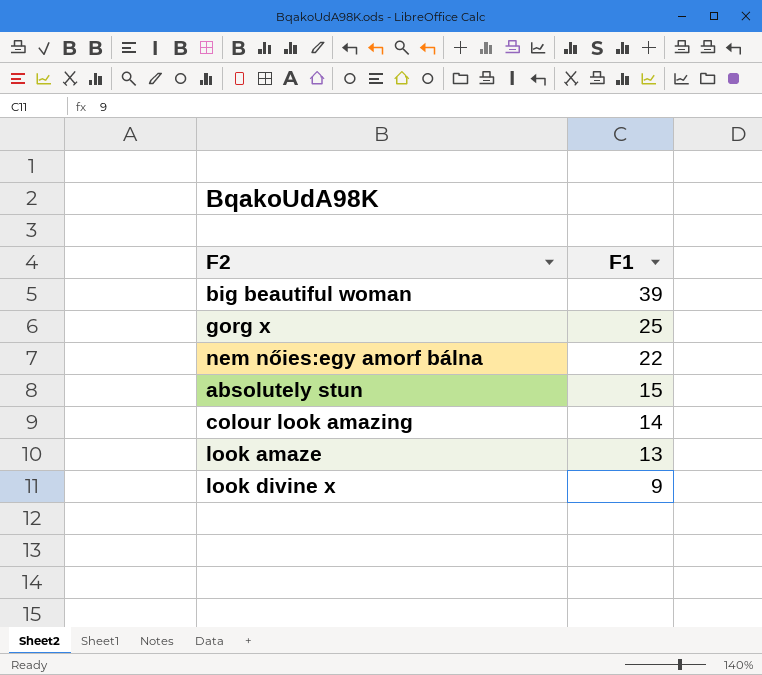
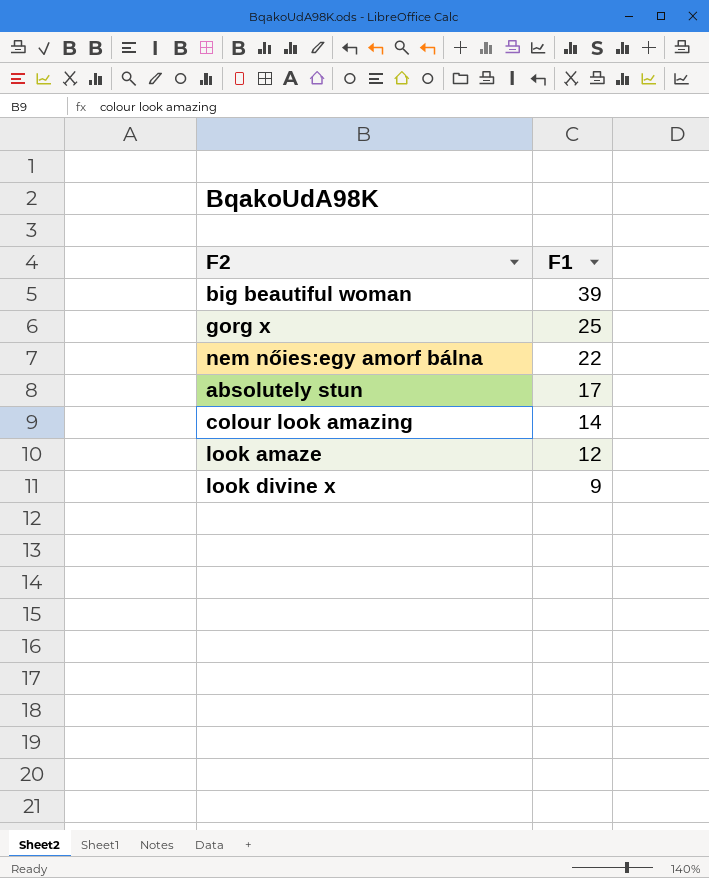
absolutely stun | F1: 15 -> 17
look amaze | F1: 13 -> 12

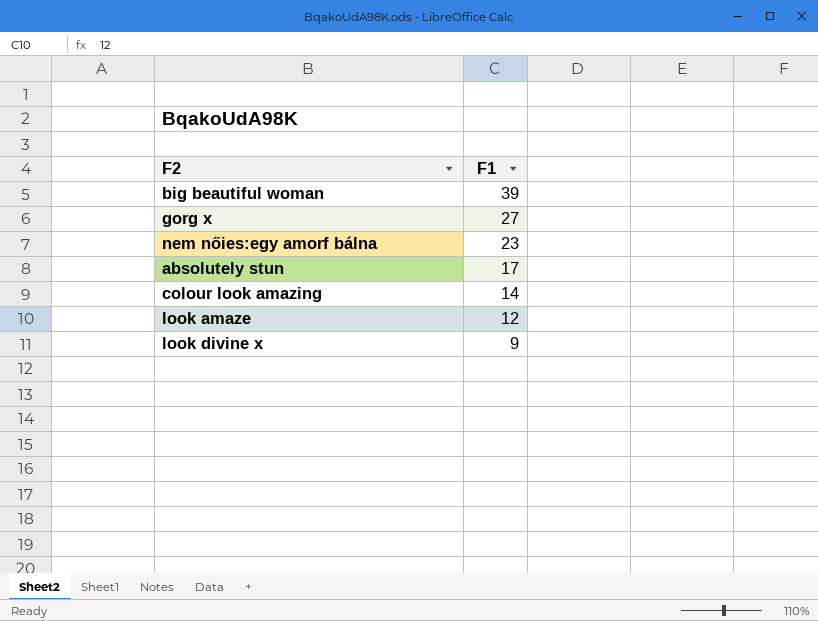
gorg x | F1: 25 -> 27
nem nőies:egy amorf bálna | F1: 22 -> 23

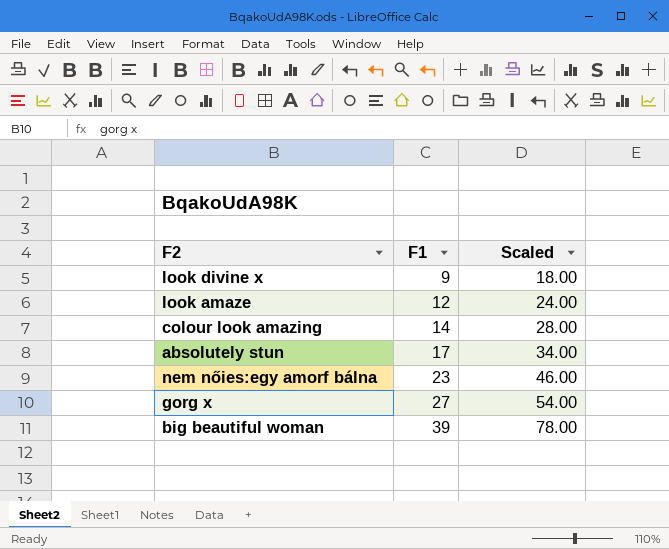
row order: F1 descending -> F1 ascending
column Scaled | formula: none -> [F1] * 2

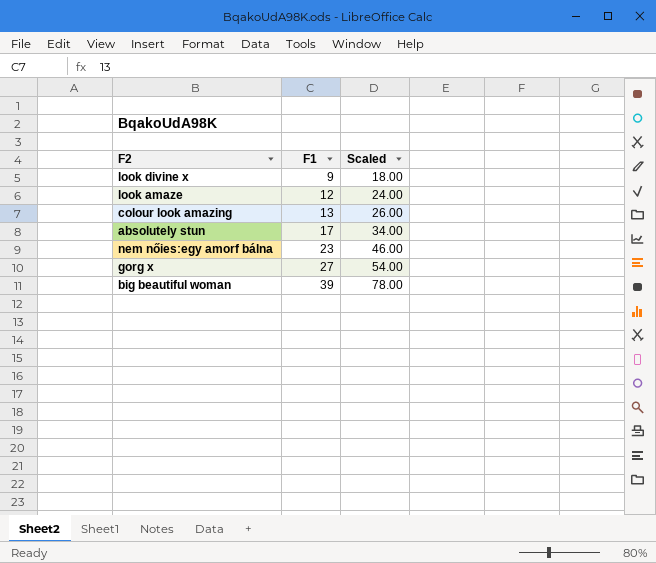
colour look amazing | F1: 14 -> 13
colour look amazing | Scaled: 28.00 -> 26.00

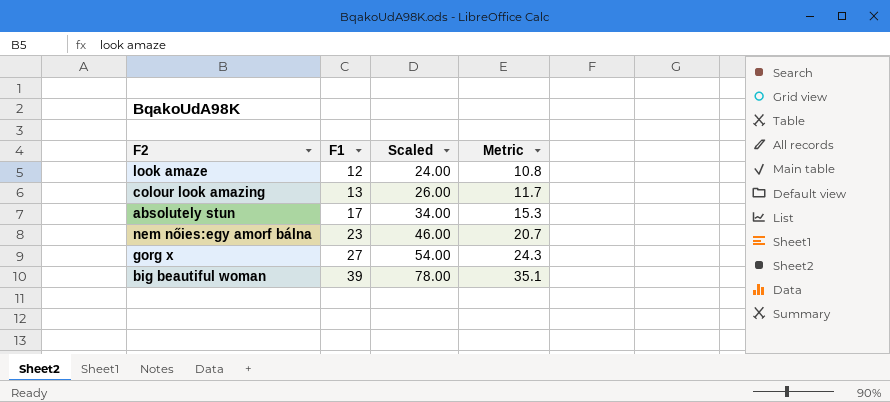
column Metric | formula: none -> [F1] * 0.9
row look divine x: 9 | 18.00 -> none

